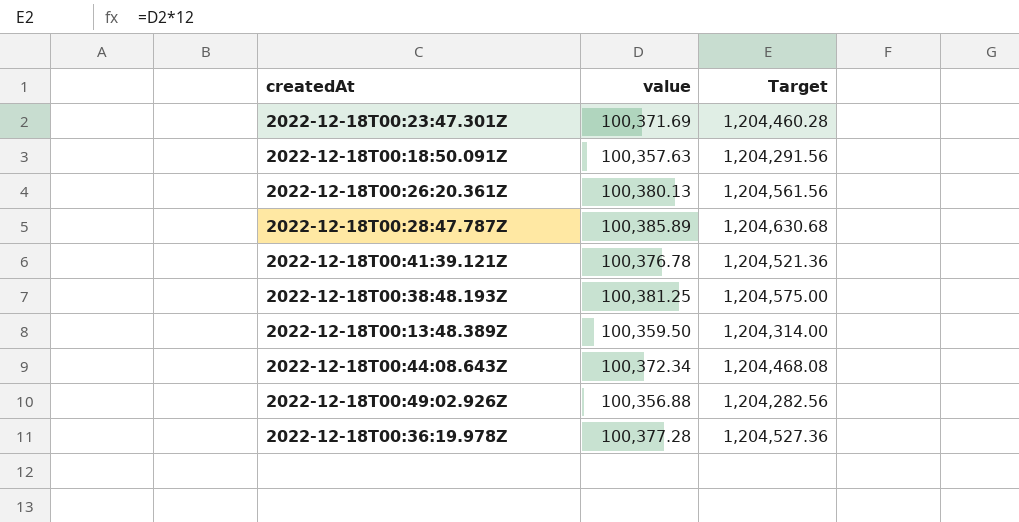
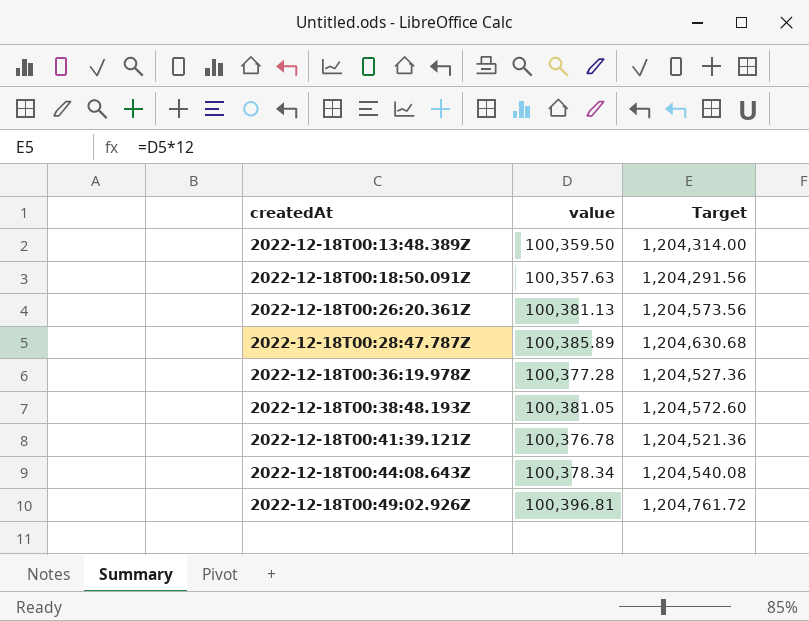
row order: none -> createdAt ascending
row 2022-12-18T00:23:47.301Z: 100,371.69 | 1,204,460.28 -> none
2022-12-18T00:26:20.361Z | value: 100,380.13 -> 100,381.13
2022-12-18T00:26:20.361Z | Target: 1,204,561.56 -> 1,204,573.56
2022-12-18T00:38:48.193Z | value: 100,381.25 -> 100,381.05
2022-12-18T00:38:48.193Z | Target: 1,204,575.00 -> 1,204,572.60
2022-12-18T00:44:08.643Z | value: 100,372.34 -> 100,378.34
2022-12-18T00:44:08.643Z | Target: 1,204,468.08 -> 1,204,540.08
2022-12-18T00:49:02.926Z | value: 100,356.88 -> 100,396.81
2022-12-18T00:49:02.926Z | Target: 1,204,282.56 -> 1,204,761.72

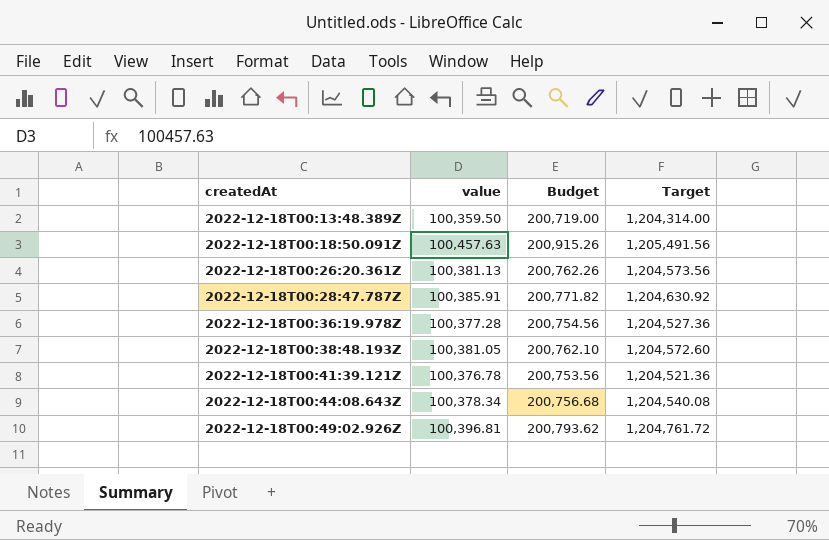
column Budget | formula: none -> [value] * 2
2022-12-18T00:18:50.091Z | value: 100,357.63 -> 100,457.63
2022-12-18T00:18:50.091Z | Target: 1,204,291.56 -> 1,205,491.56
2022-12-18T00:28:47.787Z | value: 100,385.89 -> 100,385.91
2022-12-18T00:28:47.787Z | Target: 1,204,630.68 -> 1,204,630.92

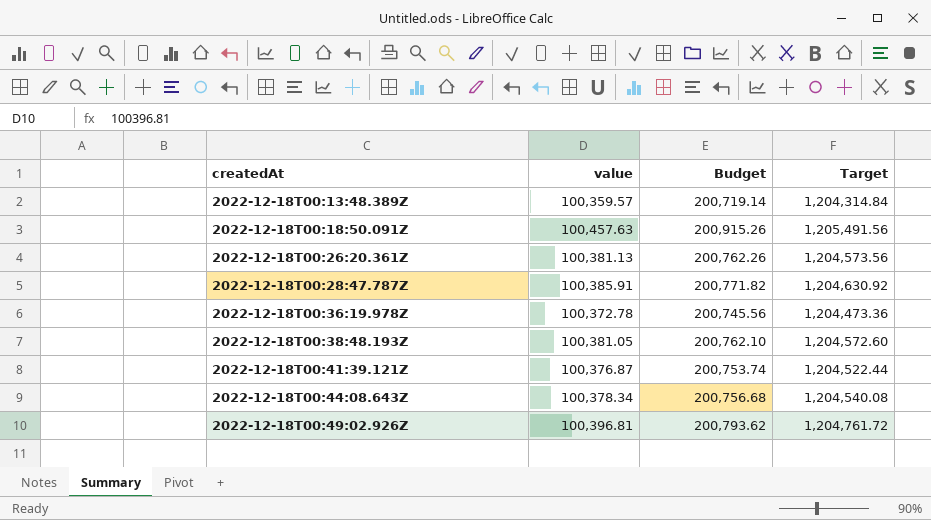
2022-12-18T00:13:48.389Z | value: 100,359.50 -> 100,359.57
2022-12-18T00:13:48.389Z | Budget: 200,719.00 -> 200,719.14
2022-12-18T00:13:48.389Z | Target: 1,204,314.00 -> 1,204,314.84
2022-12-18T00:36:19.978Z | value: 100,377.28 -> 100,372.78
2022-12-18T00:36:19.978Z | Budget: 200,754.56 -> 200,745.56
2022-12-18T00:36:19.978Z | Target: 1,204,527.36 -> 1,204,473.36
2022-12-18T00:41:39.121Z | value: 100,376.78 -> 100,376.87
2022-12-18T00:41:39.121Z | Budget: 200,753.56 -> 200,753.74
2022-12-18T00:41:39.121Z | Target: 1,204,521.36 -> 1,204,522.44

